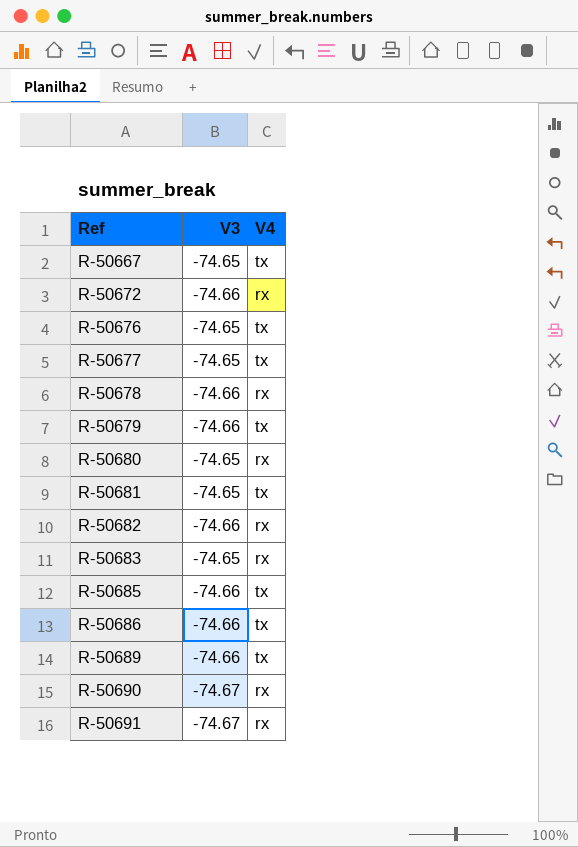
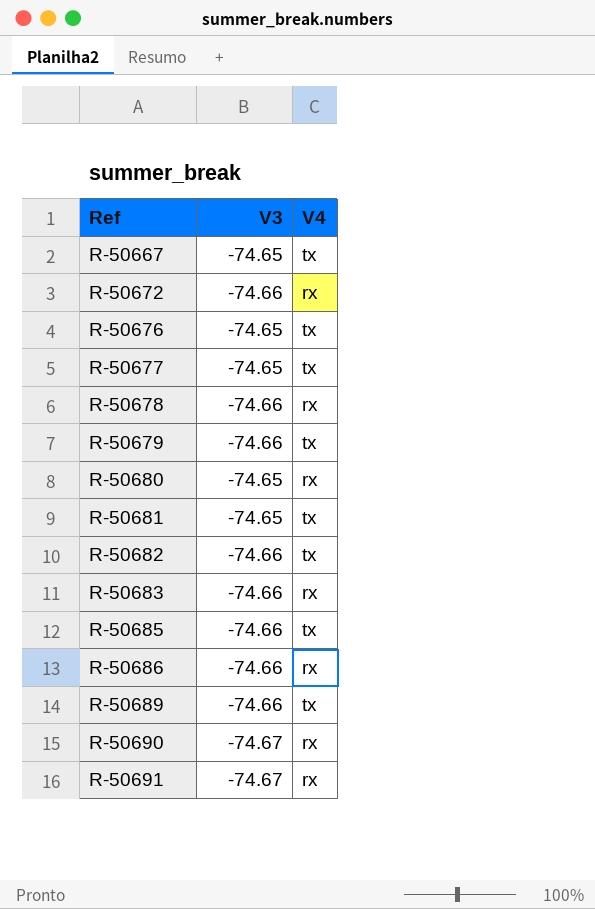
R-50682 | V4: rx -> tx
R-50683 | V3: -74.65 -> -74.66
R-50686 | V4: tx -> rx

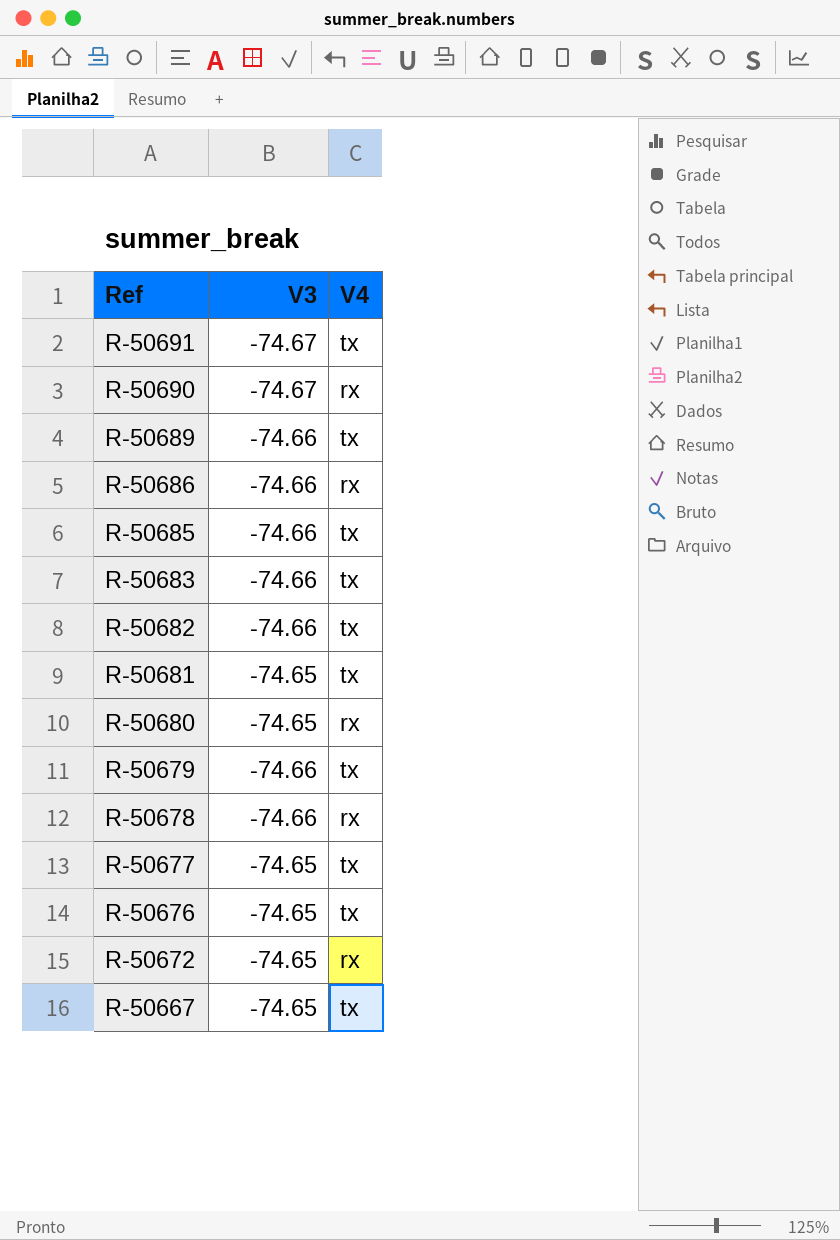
row order: Ref ascending -> Ref descending
R-50691 | V4: rx -> tx
R-50683 | V4: rx -> tx
R-50672 | V3: -74.66 -> -74.65

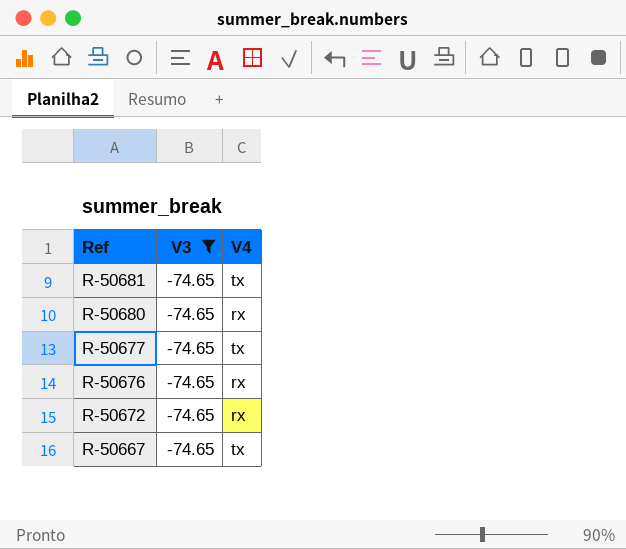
filter: none -> V3 = -74.65
R-50676 | V4: tx -> rx

